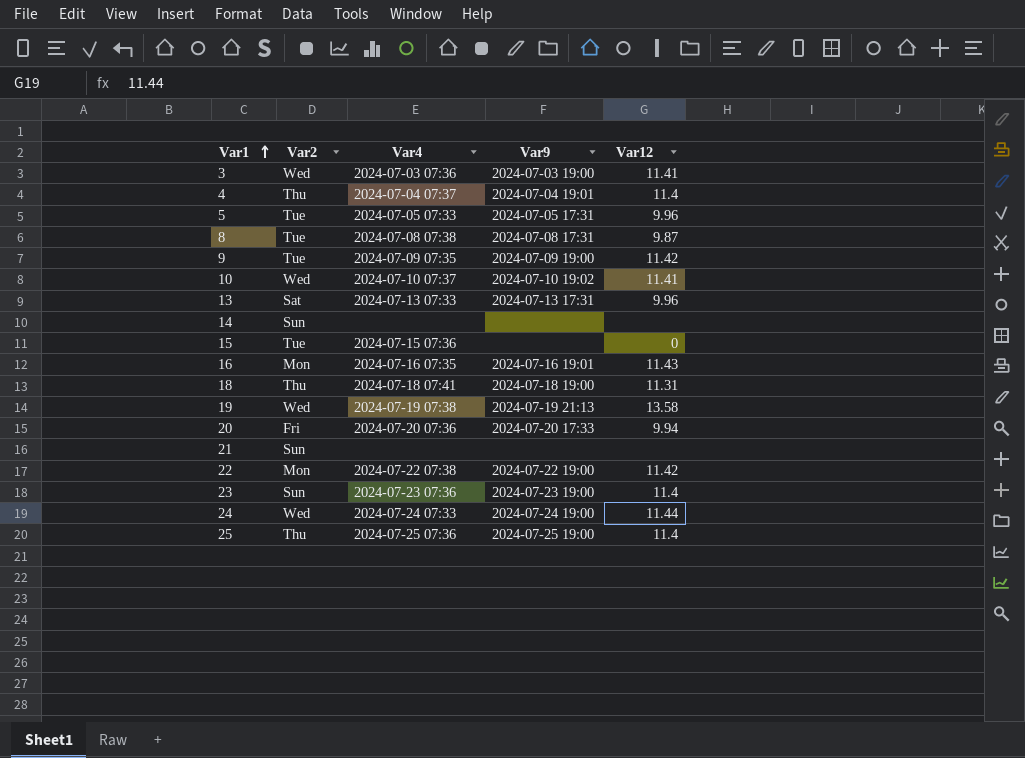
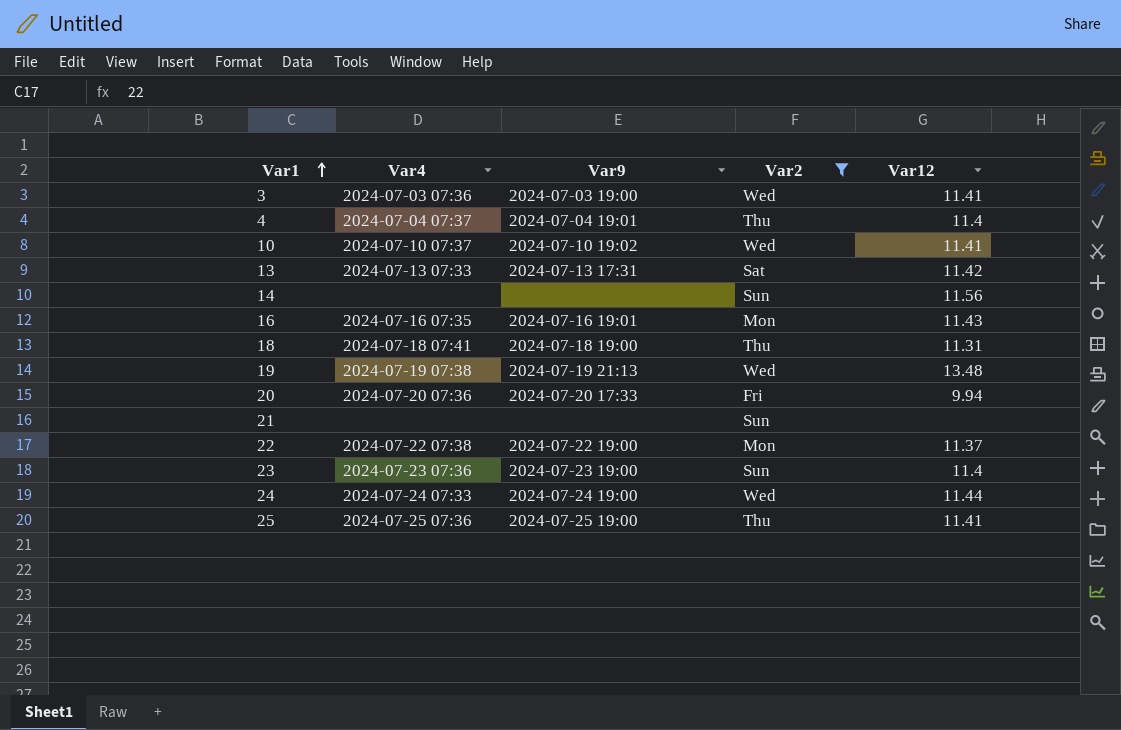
filter: none -> Var2 != Tue
column Var2 | position: 2 -> 4
13 | Var12: 9.96 -> 11.42
14 | Var12: none -> 11.56
19 | Var12: 13.58 -> 13.48
22 | Var12: 11.42 -> 11.37
25 | Var12: 11.4 -> 11.41

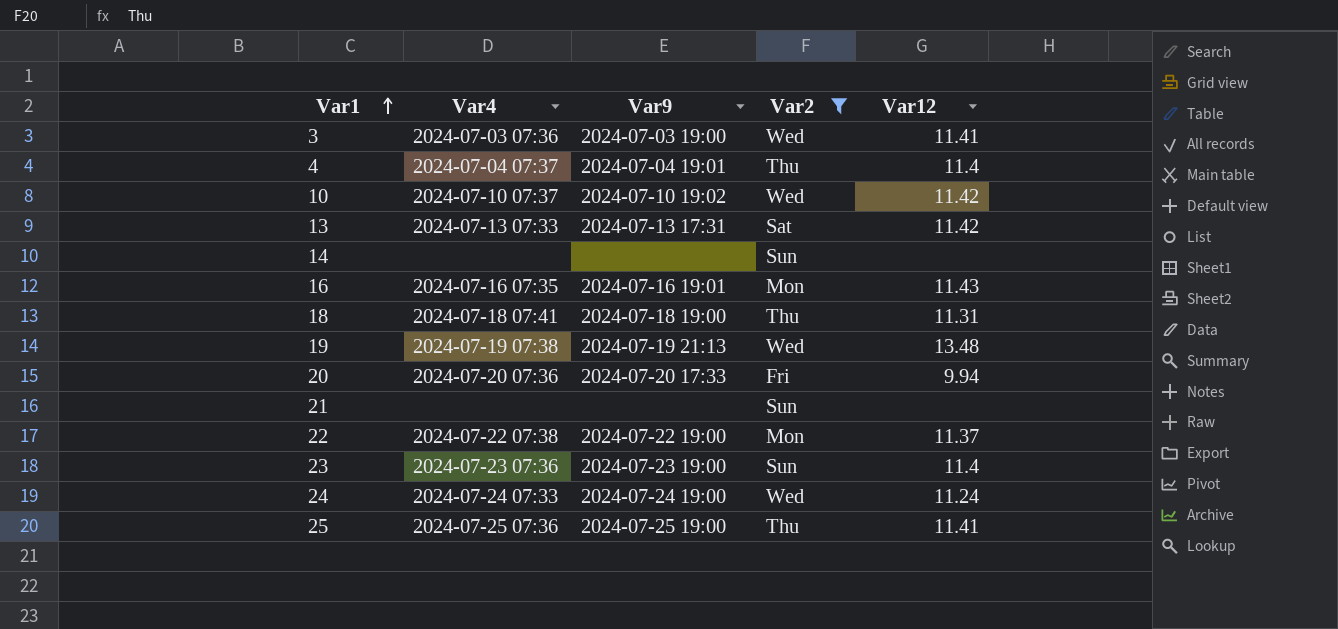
10 | Var12: 11.41 -> 11.42
14 | Var12: 11.56 -> none
24 | Var12: 11.44 -> 11.24

